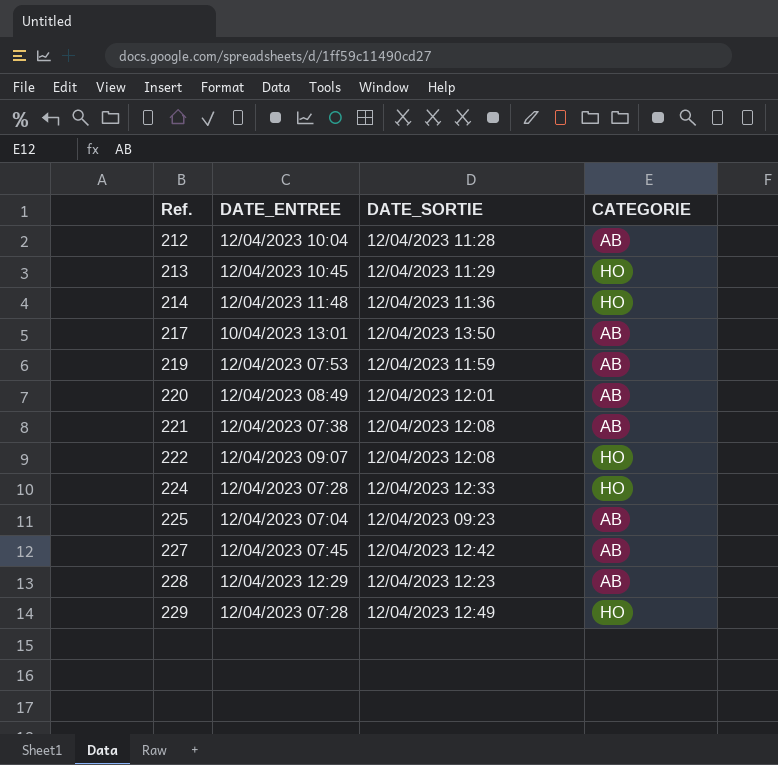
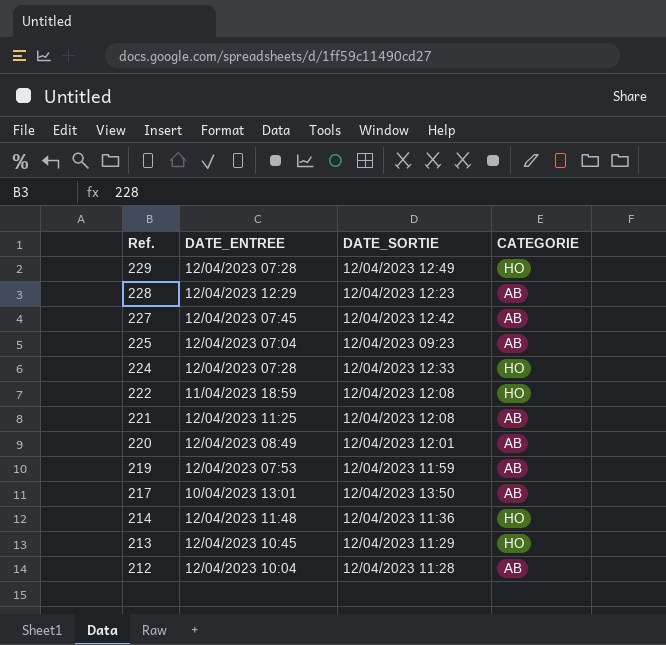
row order: Ref. ascending -> Ref. descending
222 | DATE_ENTREE: 12/04/2023 09:07 -> 11/04/2023 18:59
221 | DATE_ENTREE: 12/04/2023 07:38 -> 12/04/2023 11:25

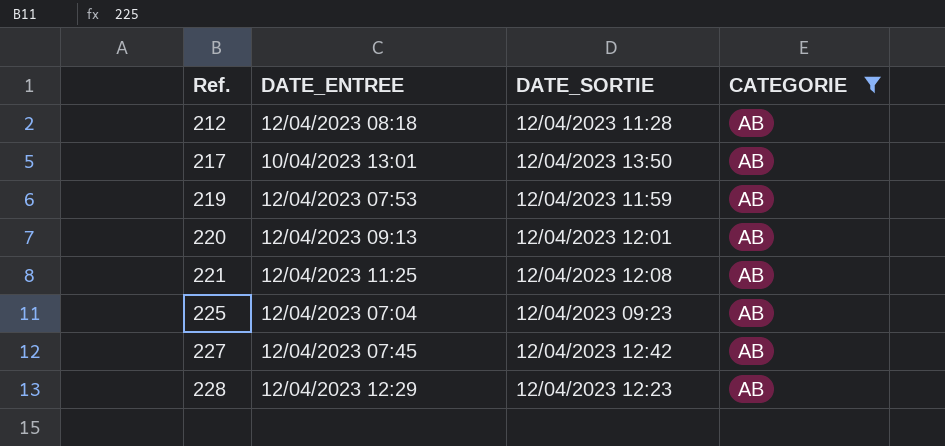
filter: none -> CATEGORIE = AB
row order: Ref. descending -> Ref. ascending
212 | DATE_ENTREE: 12/04/2023 10:04 -> 12/04/2023 08:18
220 | DATE_ENTREE: 12/04/2023 08:49 -> 12/04/2023 09:13

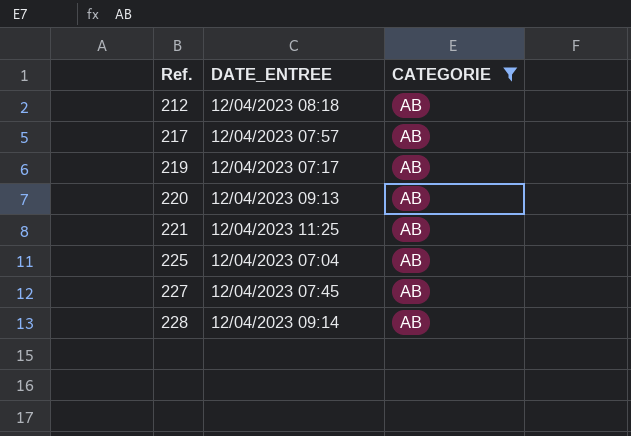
column DATE_SORTIE | position: 3 -> none
217 | DATE_ENTREE: 10/04/2023 13:01 -> 12/04/2023 07:57
219 | DATE_ENTREE: 12/04/2023 07:53 -> 12/04/2023 07:17
228 | DATE_ENTREE: 12/04/2023 12:29 -> 12/04/2023 09:14

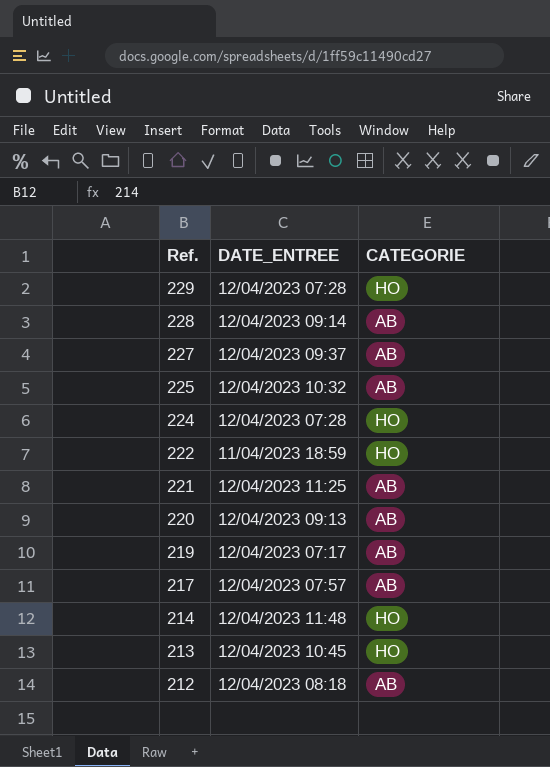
filter: CATEGORIE = AB -> none
row order: Ref. ascending -> Ref. descending
227 | DATE_ENTREE: 12/04/2023 07:45 -> 12/04/2023 09:37
225 | DATE_ENTREE: 12/04/2023 07:04 -> 12/04/2023 10:32

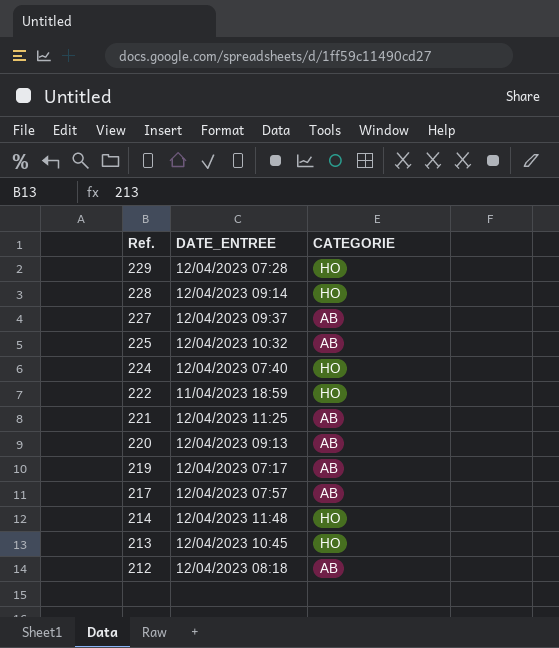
228 | CATEGORIE: AB -> HO
224 | DATE_ENTREE: 12/04/2023 07:28 -> 12/04/2023 07:40

